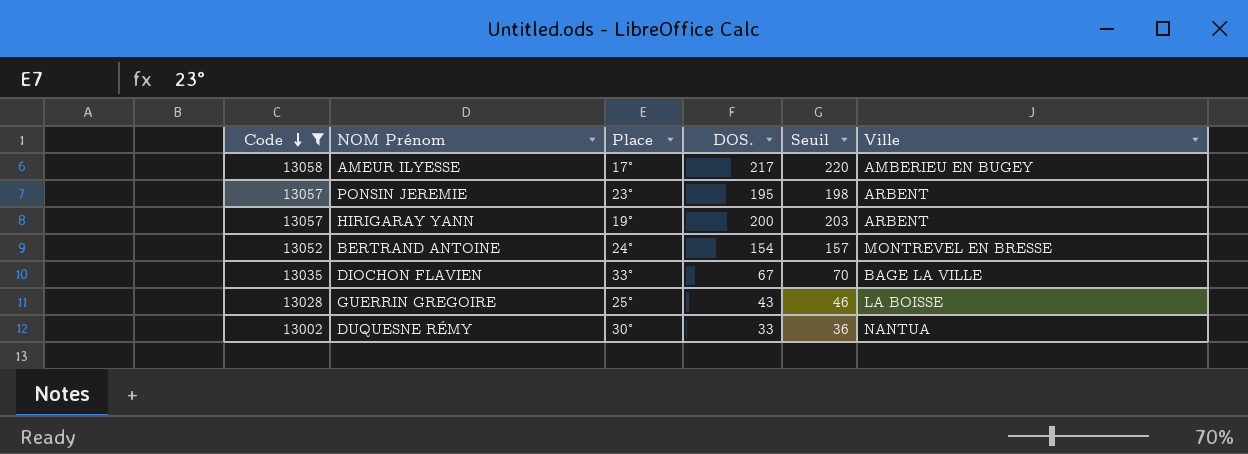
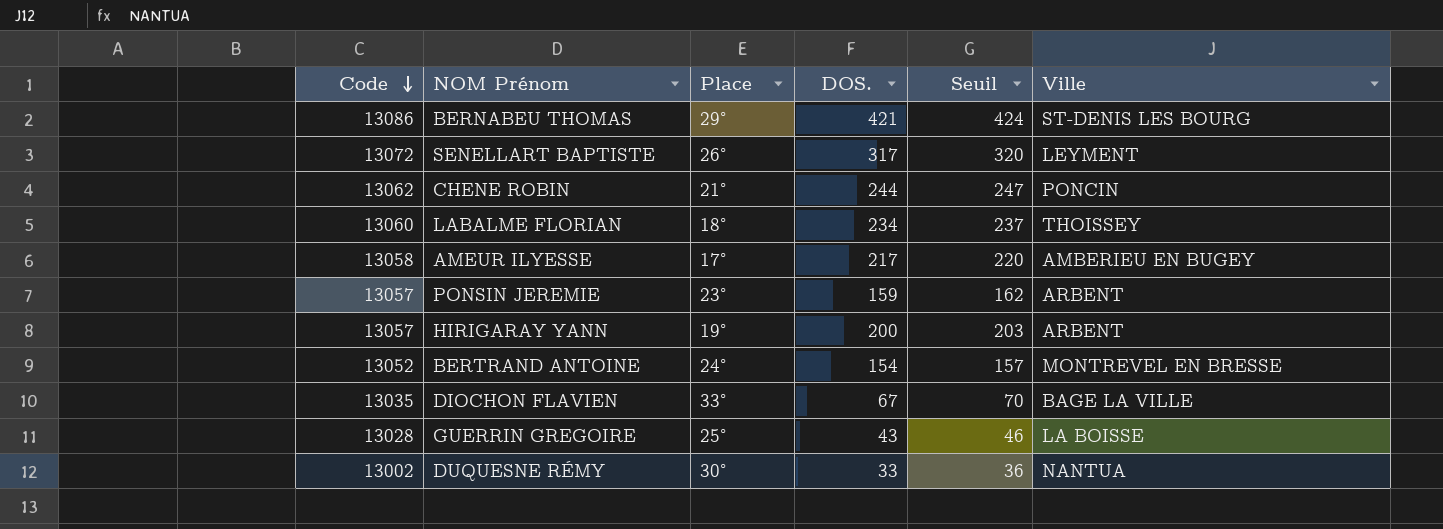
filter: Code <= 13058 -> none
PONSIN JEREMIE | DOS.: 195 -> 159
PONSIN JEREMIE | Seuil: 198 -> 162

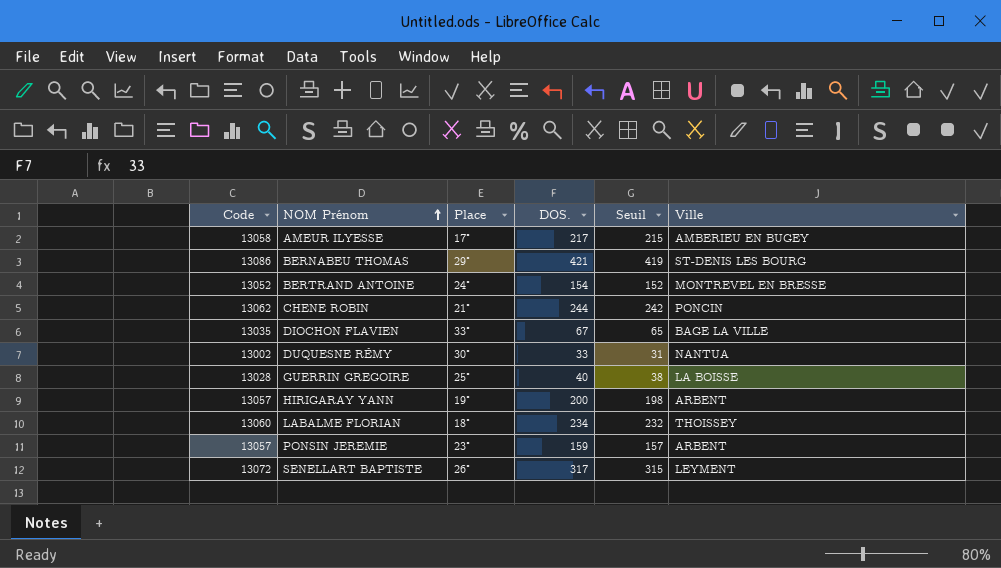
row order: Code descending -> NOM Prénom ascending
column Seuil | formula: [DOS.] + 3 -> [DOS.] - 2
GUERRIN GREGOIRE | DOS.: 43 -> 40

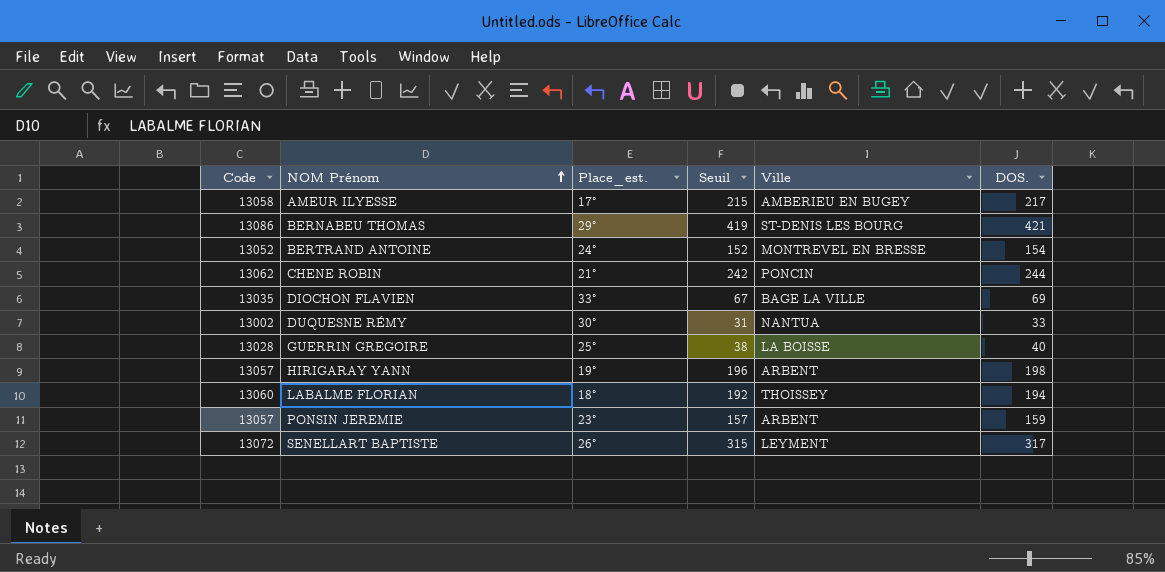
column name: Place -> Place_est.
column DOS. | position: 4 -> 6
DIOCHON FLAVIEN | Seuil: 65 -> 67
DIOCHON FLAVIEN | DOS.: 67 -> 69
HIRIGARAY YANN | Seuil: 198 -> 196
HIRIGARAY YANN | DOS.: 200 -> 198
LABALME FLORIAN | Seuil: 232 -> 192
LABALME FLORIAN | DOS.: 234 -> 194

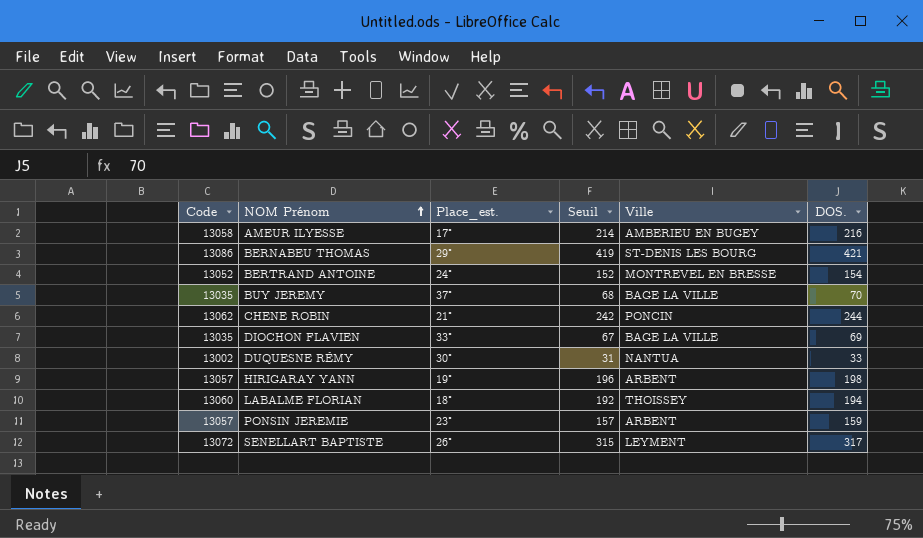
row GUERRIN GREGOIRE: 13028 | 25° | 38 | LA BOISSE | 40 -> none
AMEUR ILYESSE | Seuil: 215 -> 214
AMEUR ILYESSE | DOS.: 217 -> 216
row BUY JEREMY: none -> 13035 | 37° | 68 | BAGE LA VILLE | 70

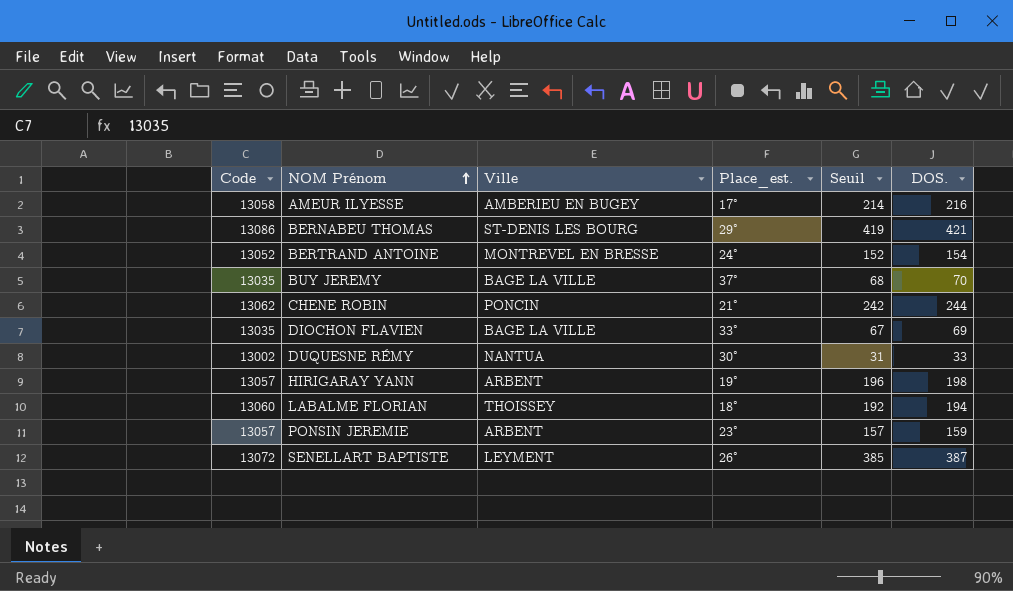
column Ville | position: 5 -> 3
SENELLART BAPTISTE | Seuil: 315 -> 385
SENELLART BAPTISTE | DOS.: 317 -> 387

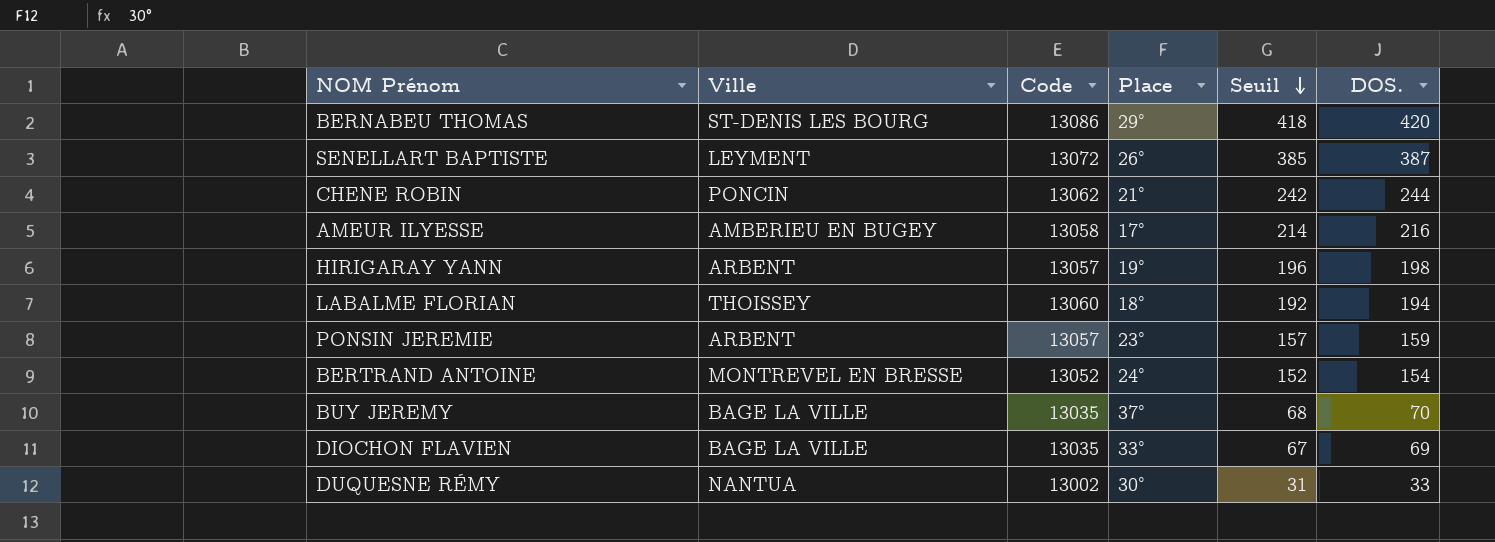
row order: NOM Prénom ascending -> Seuil descending
column Code | position: 1 -> 3
column name: Place_est. -> Place
BERNABEU THOMAS | Seuil: 419 -> 418
BERNABEU THOMAS | DOS.: 421 -> 420

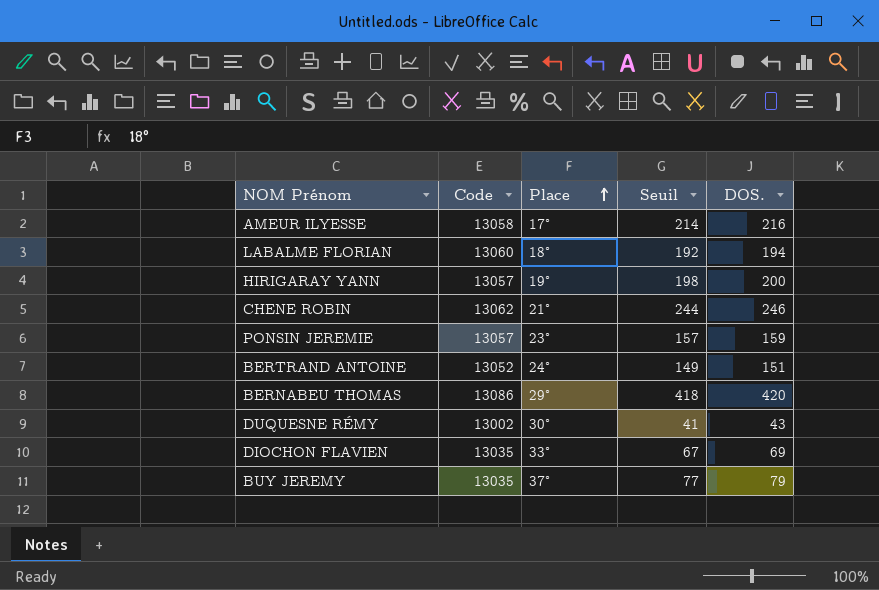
row order: Seuil descending -> Place ascending
column Ville | position: 2 -> none
row SENELLART BAPTISTE: LEYMENT | 13072 | 26° | 385 | 387 -> none
HIRIGARAY YANN | Seuil: 196 -> 198
HIRIGARAY YANN | DOS.: 198 -> 200
CHENE ROBIN | Seuil: 242 -> 244
CHENE ROBIN | DOS.: 244 -> 246
BERTRAND ANTOINE | Seuil: 152 -> 149
BERTRAND ANTOINE | DOS.: 154 -> 151
DUQUESNE RÉMY | Seuil: 31 -> 41
DUQUESNE RÉMY | DOS.: 33 -> 43
BUY JEREMY | Seuil: 68 -> 77
BUY JEREMY | DOS.: 70 -> 79

